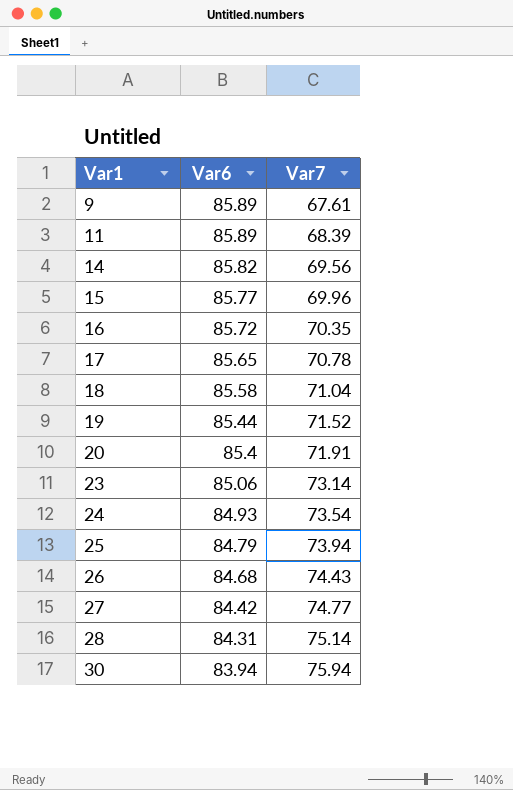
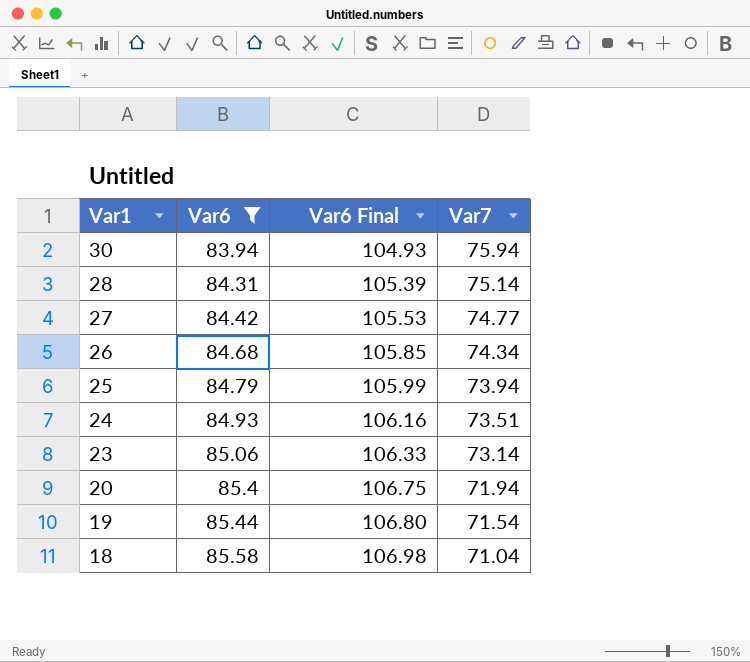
filter: none -> Var6 <= 85.58
row order: Var1 ascending -> Var1 descending
column Var6 Final | formula: none -> [Var6] * 1.25
26 | Var7: 74.43 -> 74.34
24 | Var7: 73.54 -> 73.51
20 | Var7: 71.91 -> 71.94
19 | Var7: 71.52 -> 71.54

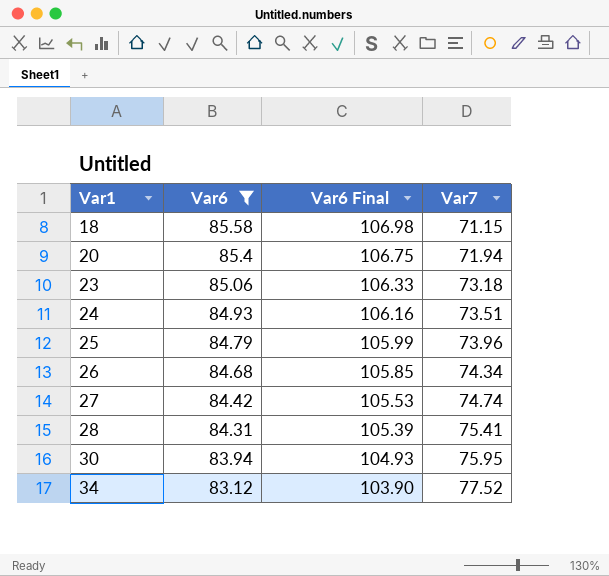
row order: Var1 descending -> Var1 ascending
row 19: 85.44 | 106.80 | 71.54 -> none
18 | Var7: 71.04 -> 71.15
23 | Var7: 73.14 -> 73.18
25 | Var7: 73.94 -> 73.96
27 | Var7: 74.77 -> 74.74
28 | Var7: 75.14 -> 75.41
30 | Var7: 75.94 -> 75.95
row 34: none -> 83.12 | 103.90 | 77.52

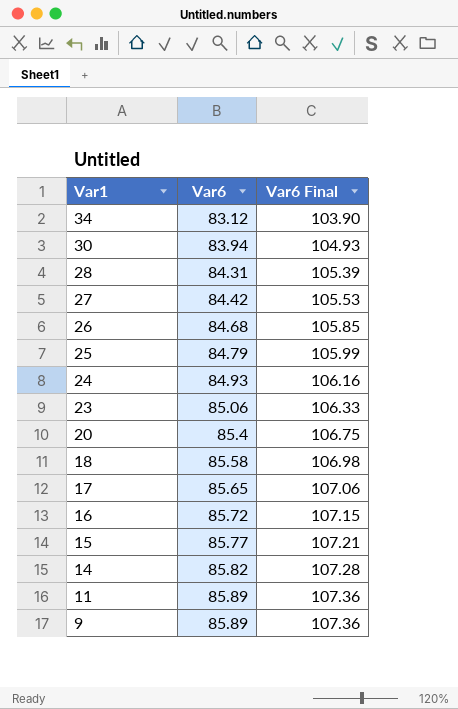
filter: Var6 <= 85.58 -> none
row order: Var1 ascending -> Var1 descending
column Var7 | position: 4 -> none

